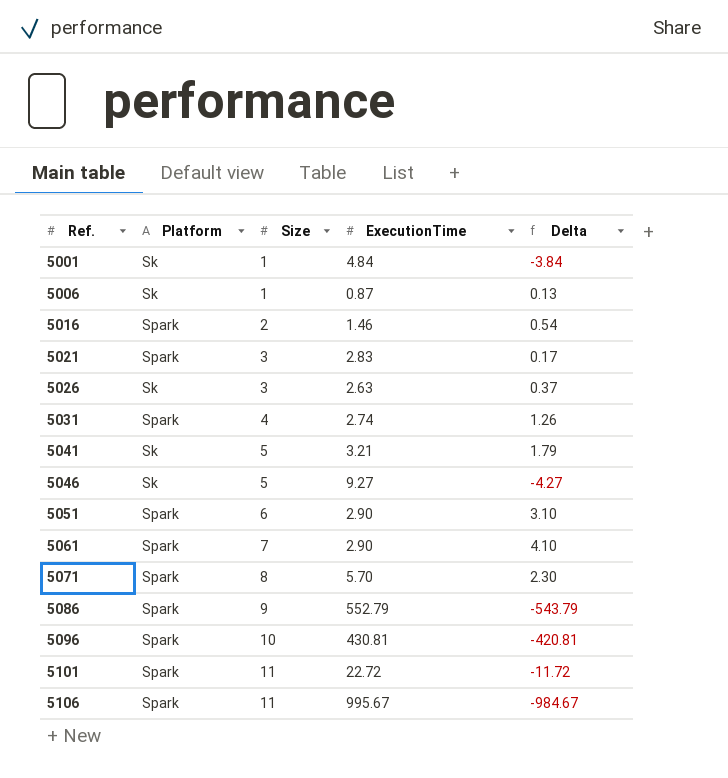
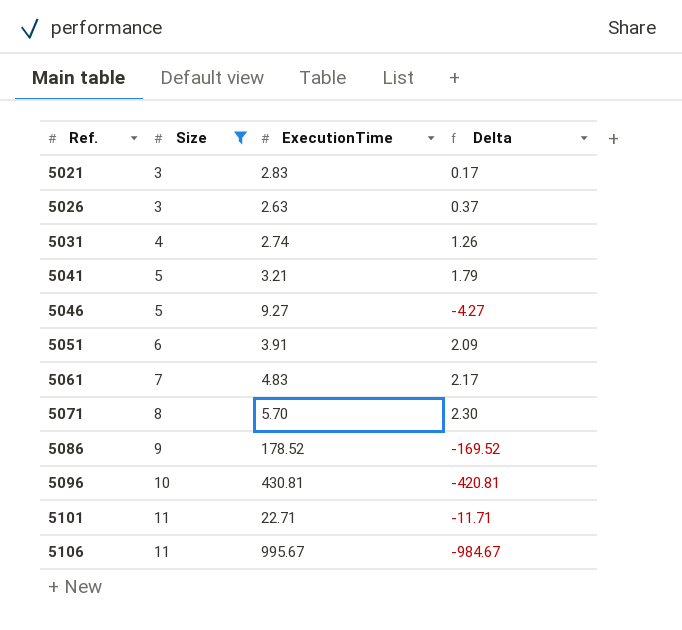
filter: none -> Size >= 3
column Platform | position: 2 -> none
5051 | ExecutionTime: 2.90 -> 3.91
5051 | Delta: 3.10 -> 2.09
5061 | ExecutionTime: 2.90 -> 4.83
5061 | Delta: 4.10 -> 2.17
5086 | ExecutionTime: 552.79 -> 178.52
5086 | Delta: -543.79 -> -169.52
5101 | ExecutionTime: 22.72 -> 22.71
5101 | Delta: -11.72 -> -11.71

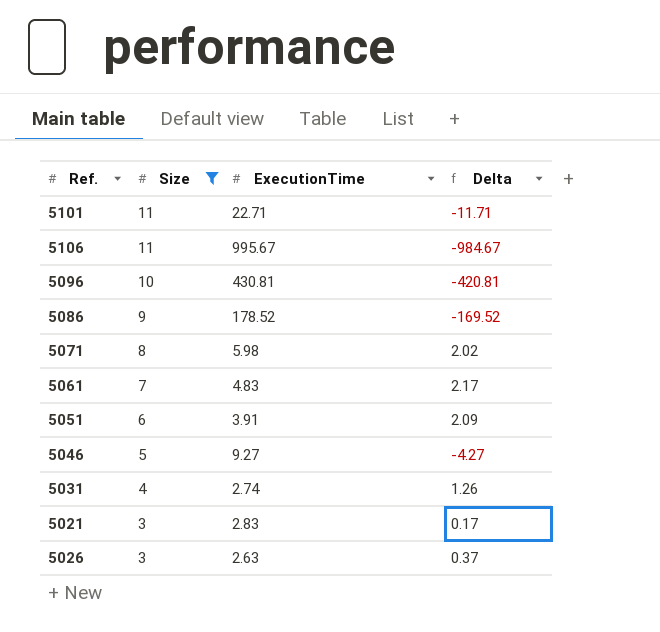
row order: Ref. ascending -> Size descending
row 5041: 5 | 3.21 | 1.79 -> none
5071 | ExecutionTime: 5.70 -> 5.98
5071 | Delta: 2.30 -> 2.02

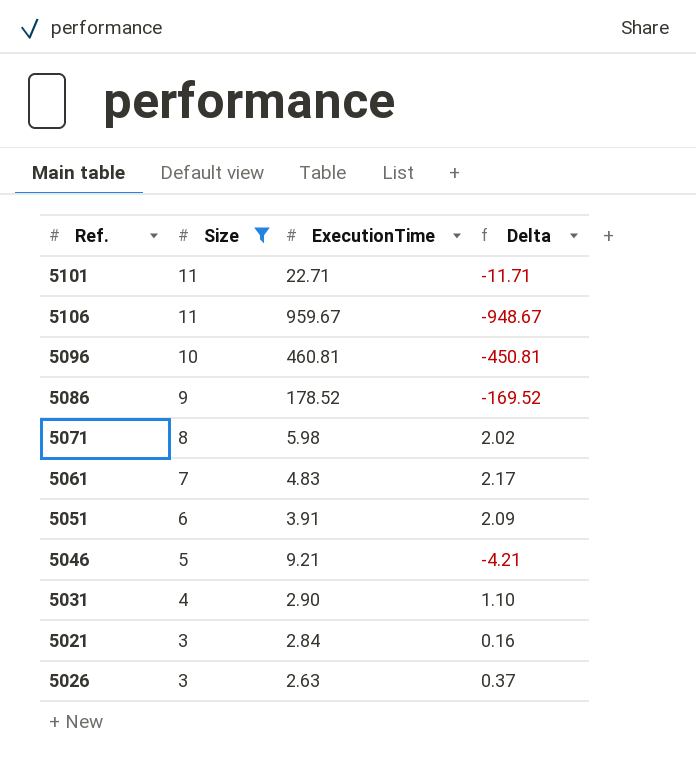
5106 | ExecutionTime: 995.67 -> 959.67
5106 | Delta: -984.67 -> -948.67
5096 | ExecutionTime: 430.81 -> 460.81
5096 | Delta: -420.81 -> -450.81
5046 | ExecutionTime: 9.27 -> 9.21
5046 | Delta: -4.27 -> -4.21
5031 | ExecutionTime: 2.74 -> 2.90
5031 | Delta: 1.26 -> 1.10
5021 | ExecutionTime: 2.83 -> 2.84
5021 | Delta: 0.17 -> 0.16

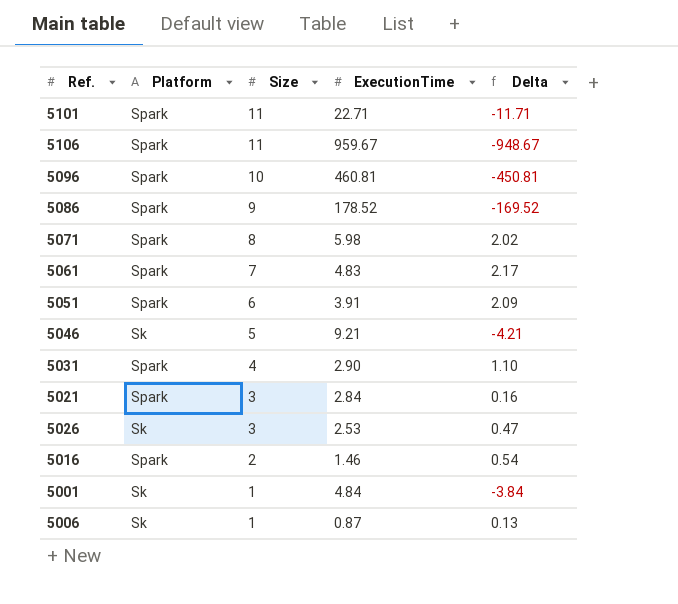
filter: Size >= 3 -> none
column Platform | position: none -> 2
5026 | ExecutionTime: 2.63 -> 2.53
5026 | Delta: 0.37 -> 0.47

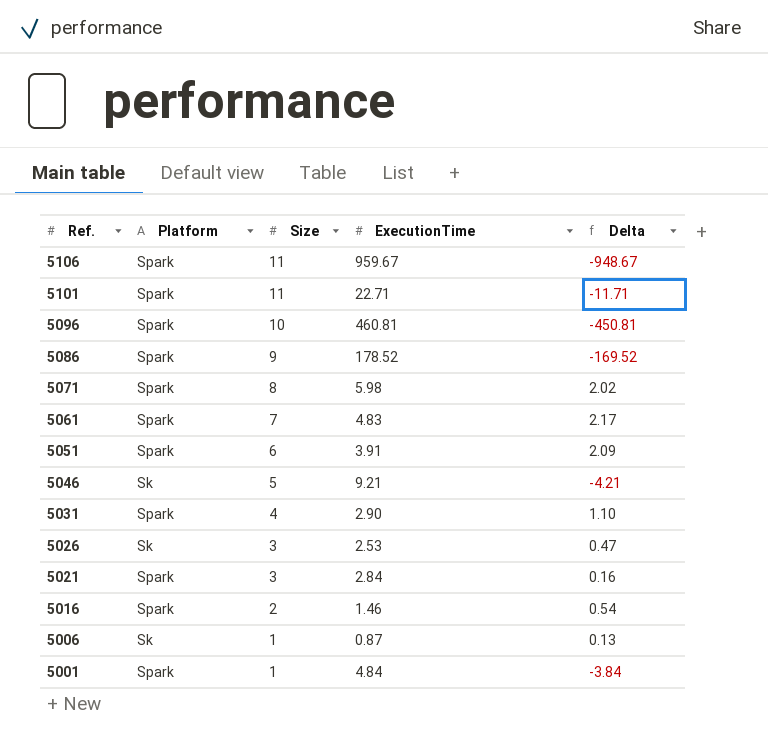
row order: Size descending -> Ref. descending
5001 | Platform: Sk -> Spark

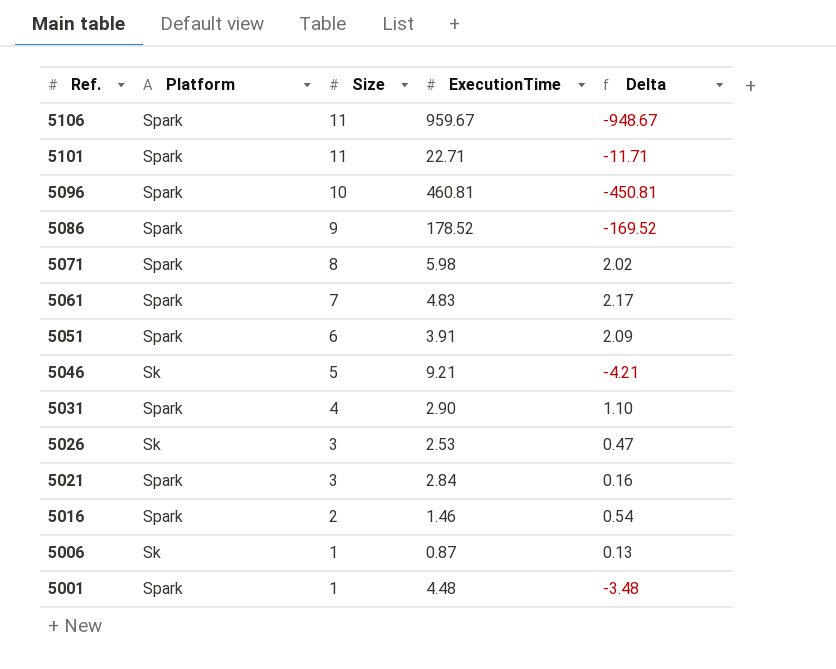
5001 | ExecutionTime: 4.84 -> 4.48
5001 | Delta: -3.84 -> -3.48

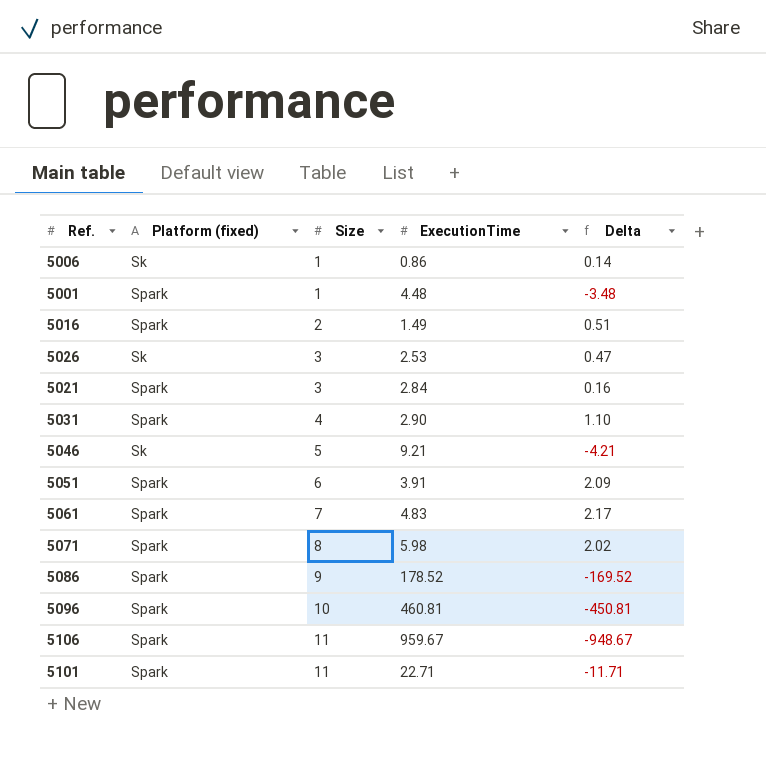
row order: Ref. descending -> Size ascending
column name: Platform -> Platform (fixed)
5006 | ExecutionTime: 0.87 -> 0.86
5006 | Delta: 0.13 -> 0.14
5016 | ExecutionTime: 1.46 -> 1.49
5016 | Delta: 0.54 -> 0.51

